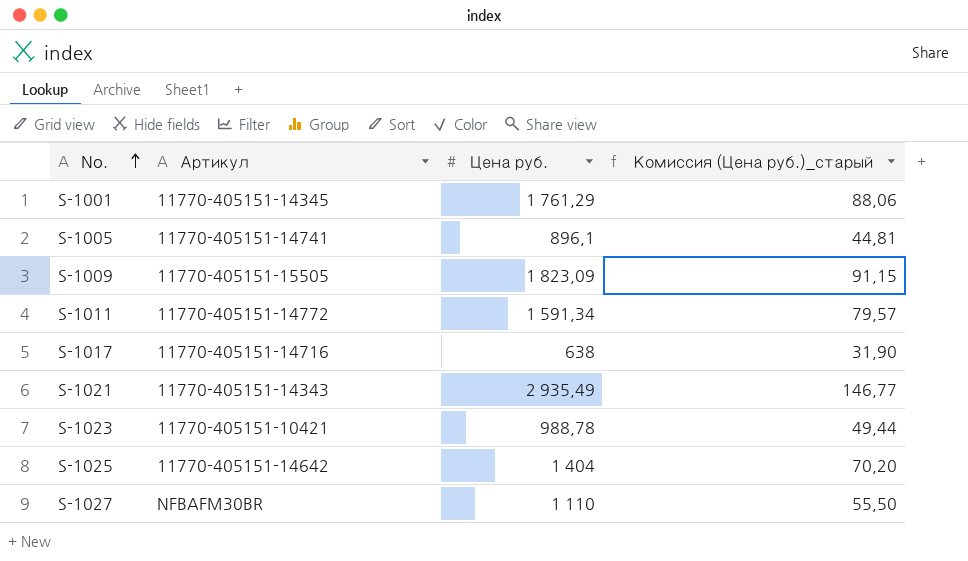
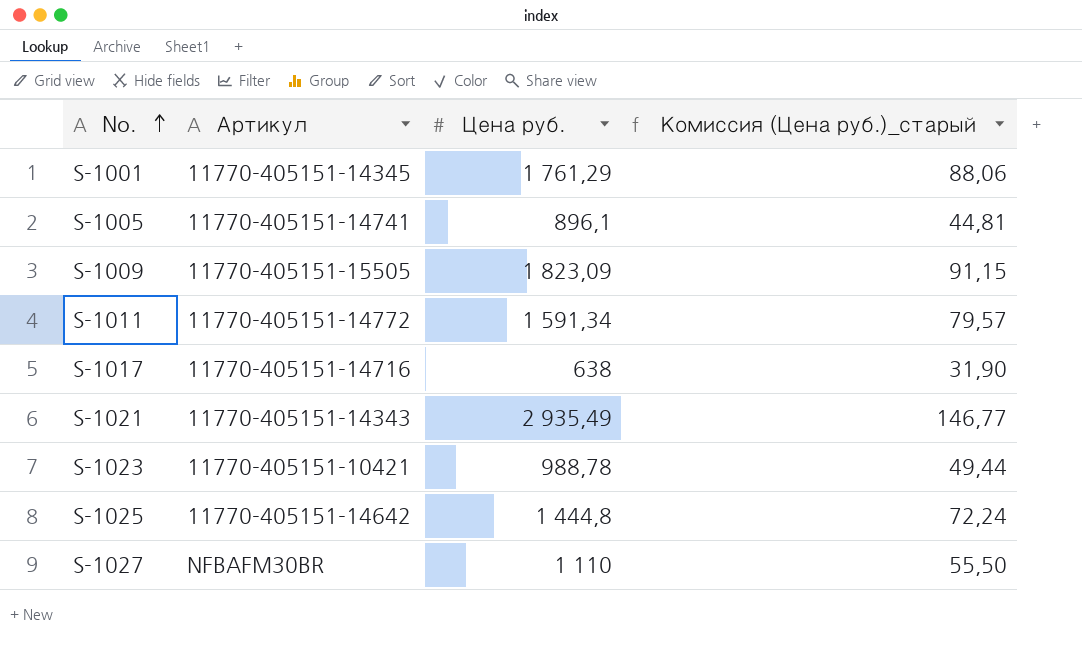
S-1025 | Цена руб.: 1 404 -> 1 444,8
S-1025 | Комиссия (Цена руб.)_старый: 70,20 -> 72,24

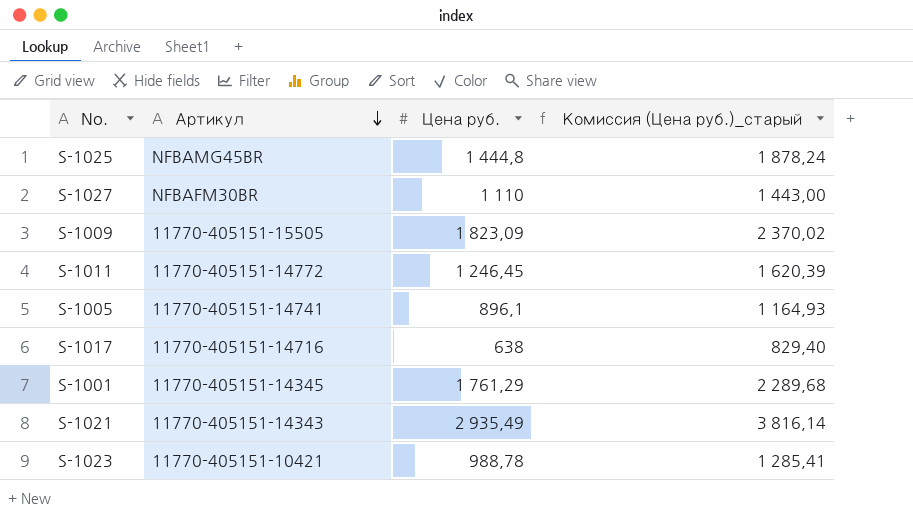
row order: No. ascending -> Артикул descending
column Комиссия (Цена руб.)_старый | formula: [Цена руб.] * 0,05 -> [Цена руб.] * 1,3
S-1025 | Артикул: 11770-405151-14642 -> NFBAMG45BR
S-1011 | Цена руб.: 1 591,34 -> 1 246,45

